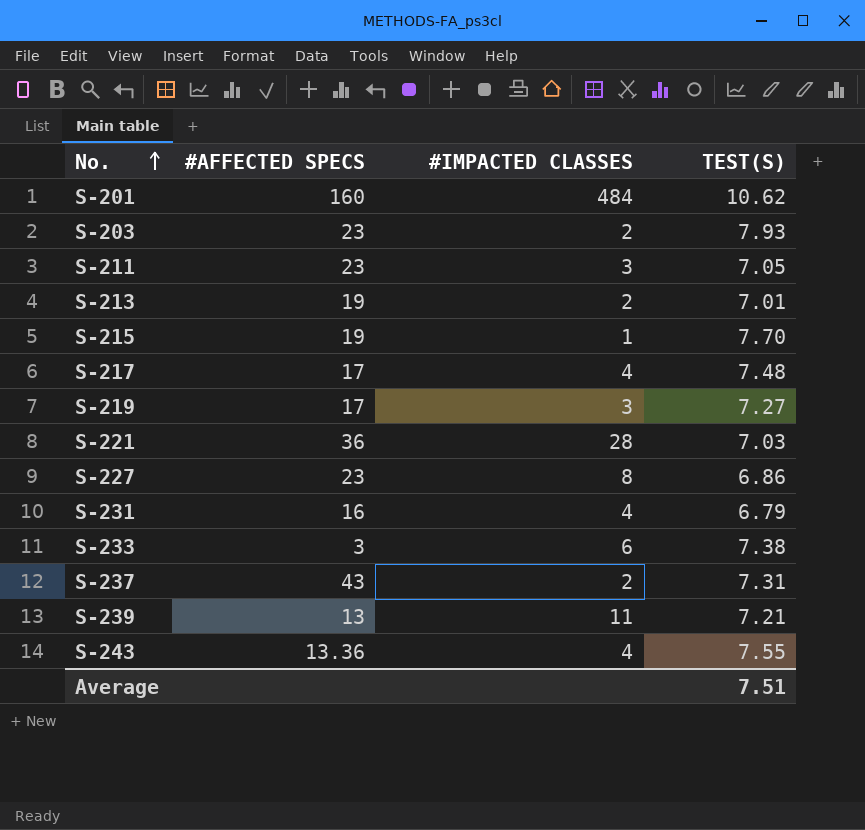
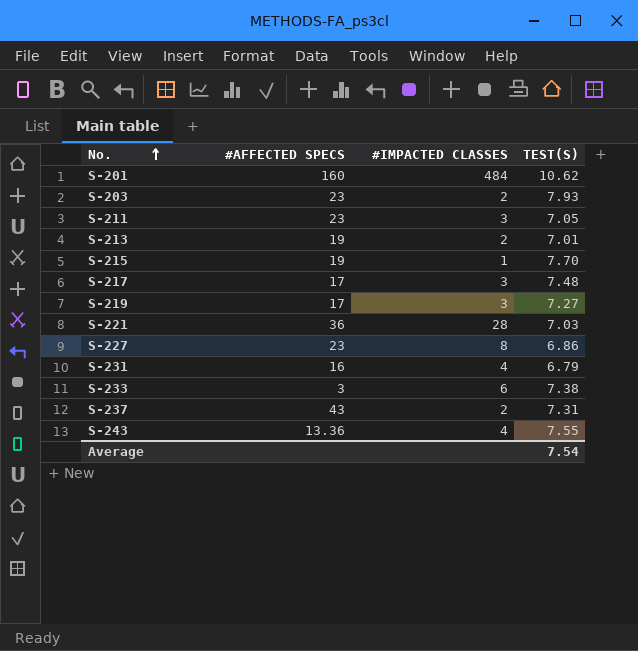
row S-239: 13 | 11 | 7.21 -> none
S-217 | #IMPACTED CLASSES: 4 -> 3
Average | TEST(S): 7.51 -> 7.54

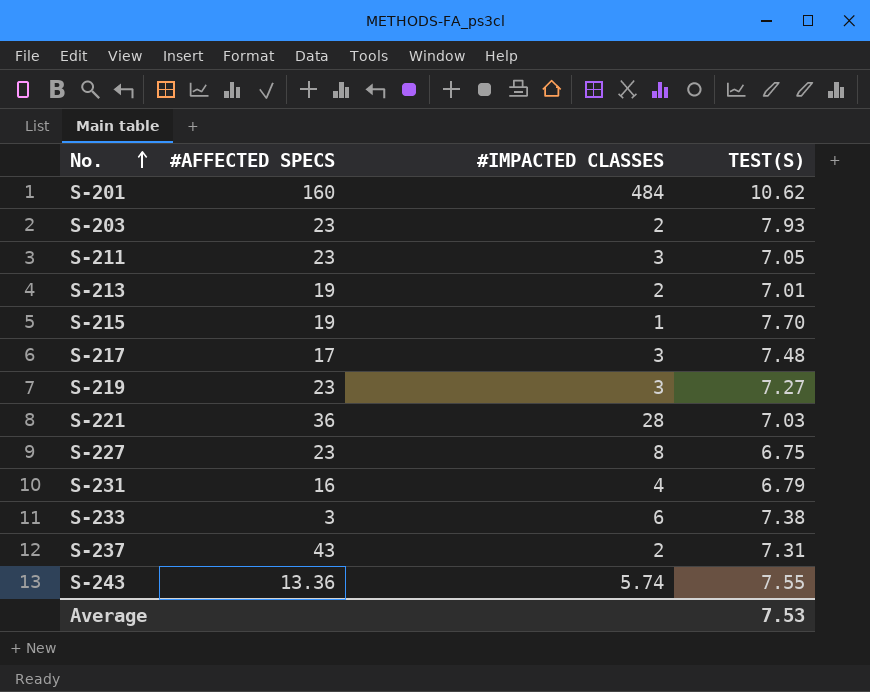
S-219 | #AFFECTED SPECS: 17 -> 23
S-227 | TEST(S): 6.86 -> 6.75
S-243 | #IMPACTED CLASSES: 4 -> 5.74
Average | TEST(S): 7.54 -> 7.53

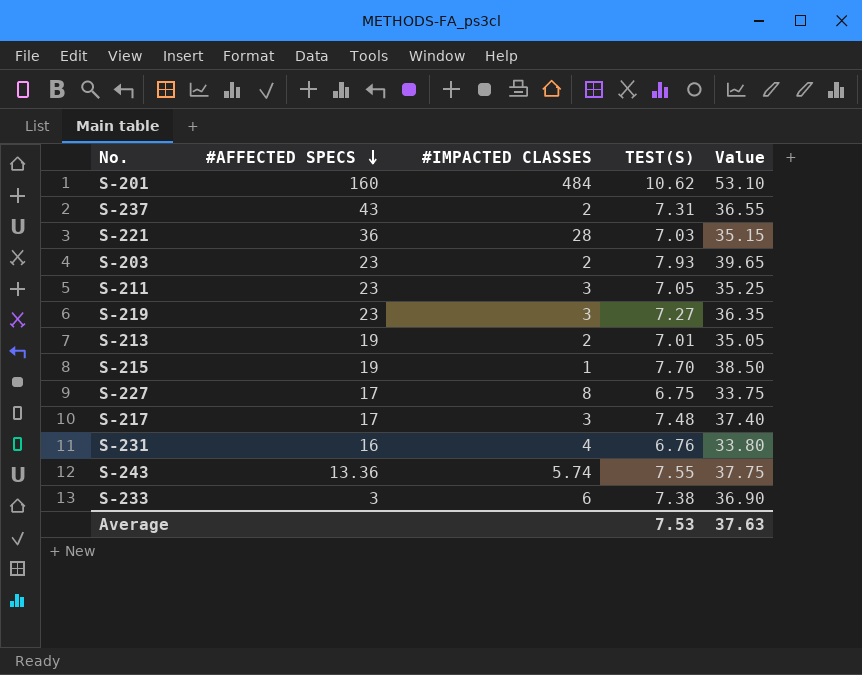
row order: No. ascending -> #AFFECTED SPECS descending
column Value | formula: none -> [TEST(S)] * 5
S-227 | #AFFECTED SPECS: 23 -> 17
S-231 | TEST(S): 6.79 -> 6.76

